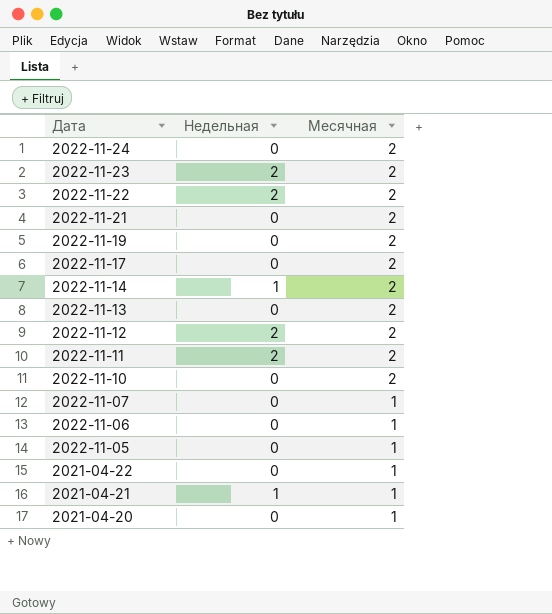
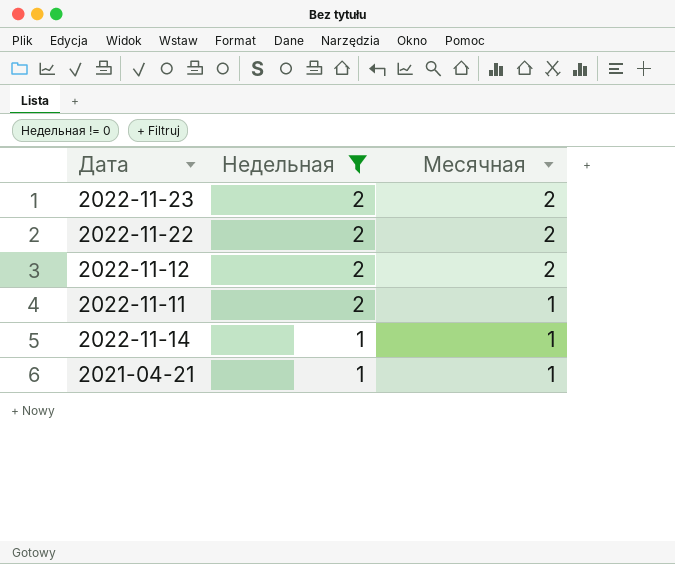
filter: none -> Недельная != 0
row order: Дата descending -> Недельная descending
2022-11-11 | Месячная: 2 -> 1
2022-11-14 | Месячная: 2 -> 1

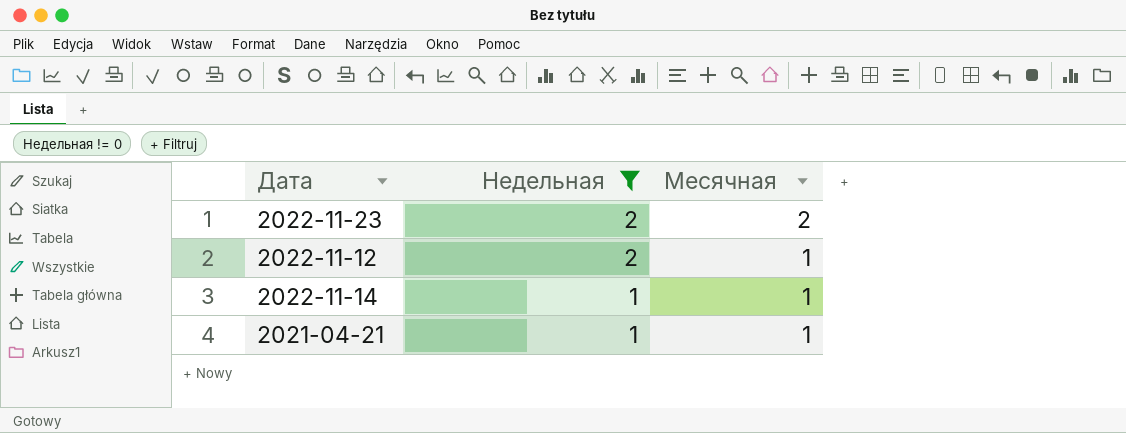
row 2022-11-22: 2 | 2 -> none
row 2022-11-11: 2 | 1 -> none
2022-11-12 | Месячная: 2 -> 1

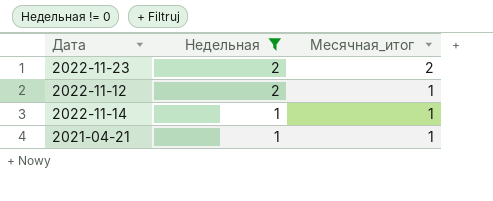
column name: Месячная -> Месячная_итог

